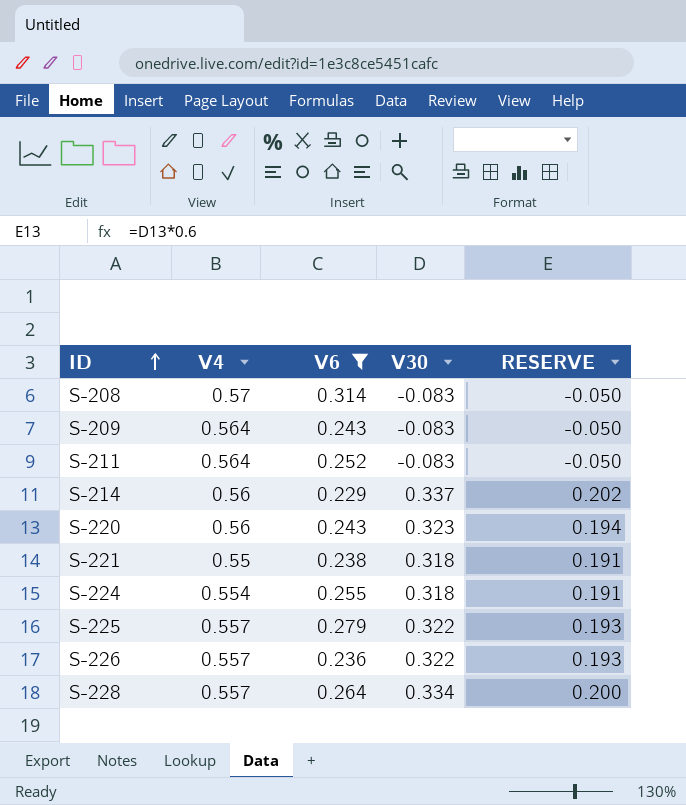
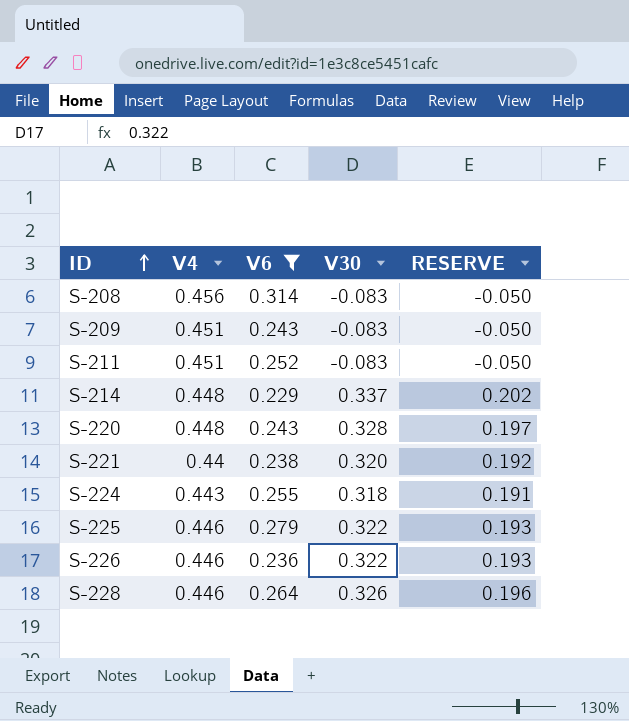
S-208 | V4: 0.57 -> 0.456
S-209 | V4: 0.564 -> 0.451
S-211 | V4: 0.564 -> 0.451
S-214 | V4: 0.56 -> 0.448
S-220 | V4: 0.56 -> 0.448
S-220 | V30: 0.323 -> 0.328
S-220 | RESERVE: 0.194 -> 0.197
S-221 | V4: 0.55 -> 0.44
S-221 | V30: 0.318 -> 0.320
S-221 | RESERVE: 0.191 -> 0.192
S-224 | V4: 0.554 -> 0.443
S-225 | V4: 0.557 -> 0.446
S-226 | V4: 0.557 -> 0.446
S-228 | V4: 0.557 -> 0.446
S-228 | V30: 0.334 -> 0.326
S-228 | RESERVE: 0.200 -> 0.196

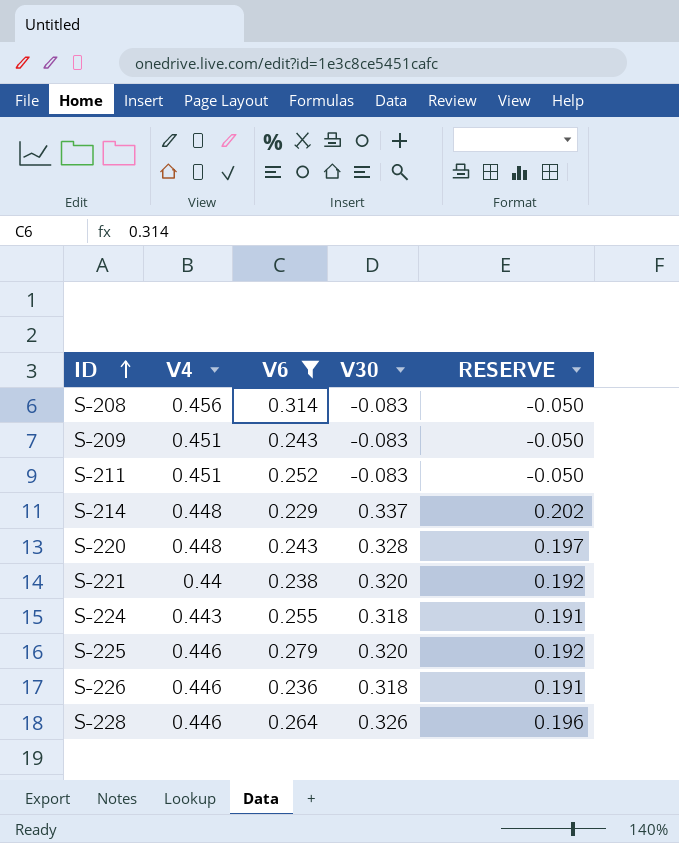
S-225 | V30: 0.322 -> 0.320
S-225 | RESERVE: 0.193 -> 0.192
S-226 | V30: 0.322 -> 0.318
S-226 | RESERVE: 0.193 -> 0.191

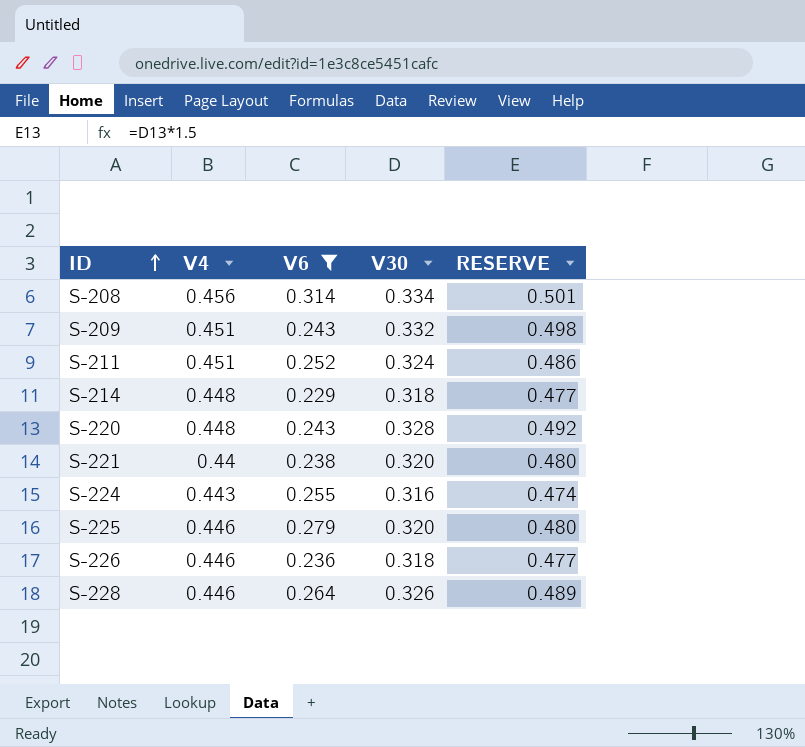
column RESERVE | formula: [V30] * 0.6 -> [V30] * 1.5
S-208 | V30: -0.083 -> 0.334
S-209 | V30: -0.083 -> 0.332
S-211 | V30: -0.083 -> 0.324
S-214 | V30: 0.337 -> 0.318
S-224 | V30: 0.318 -> 0.316

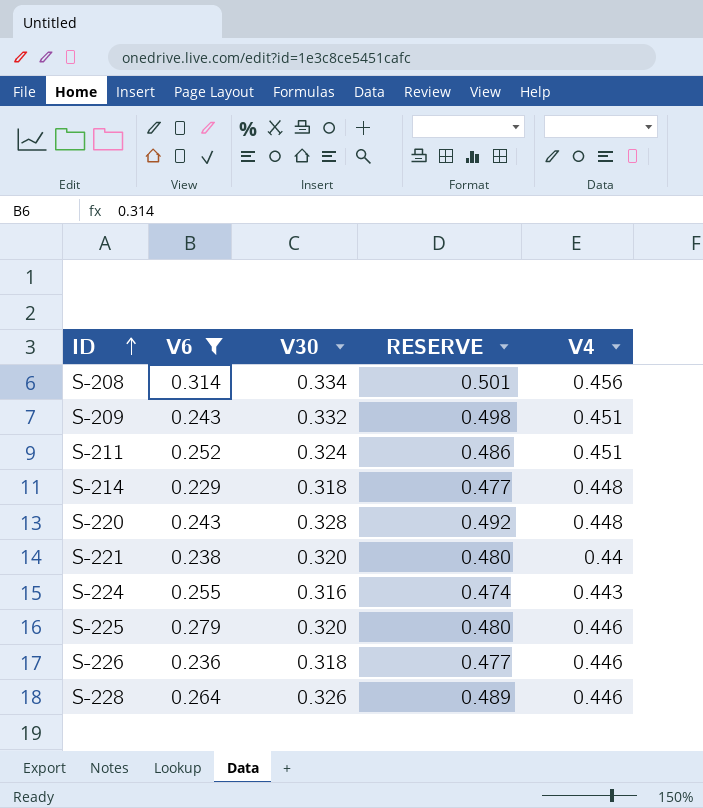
column V4 | position: 2 -> 5

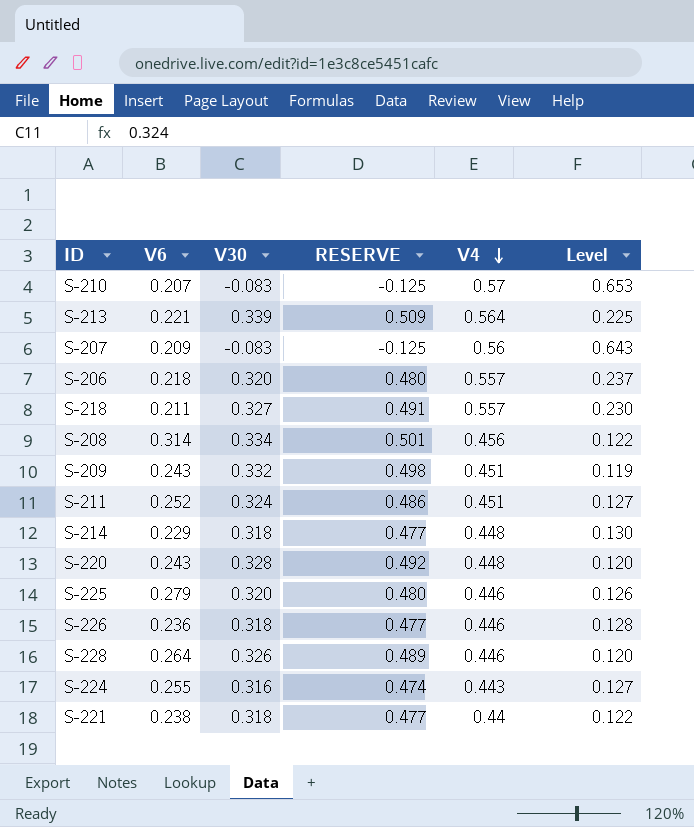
filter: V6 >= 0.229 -> none
row order: ID ascending -> V4 descending
column Level | formula: none -> [V4] - [V30]
S-221 | V30: 0.320 -> 0.318
S-221 | RESERVE: 0.480 -> 0.477

